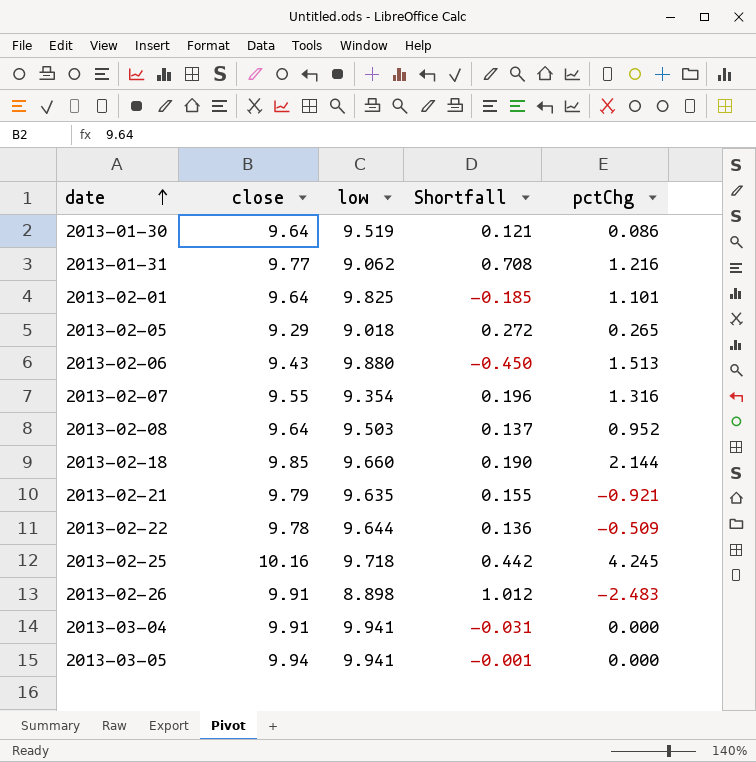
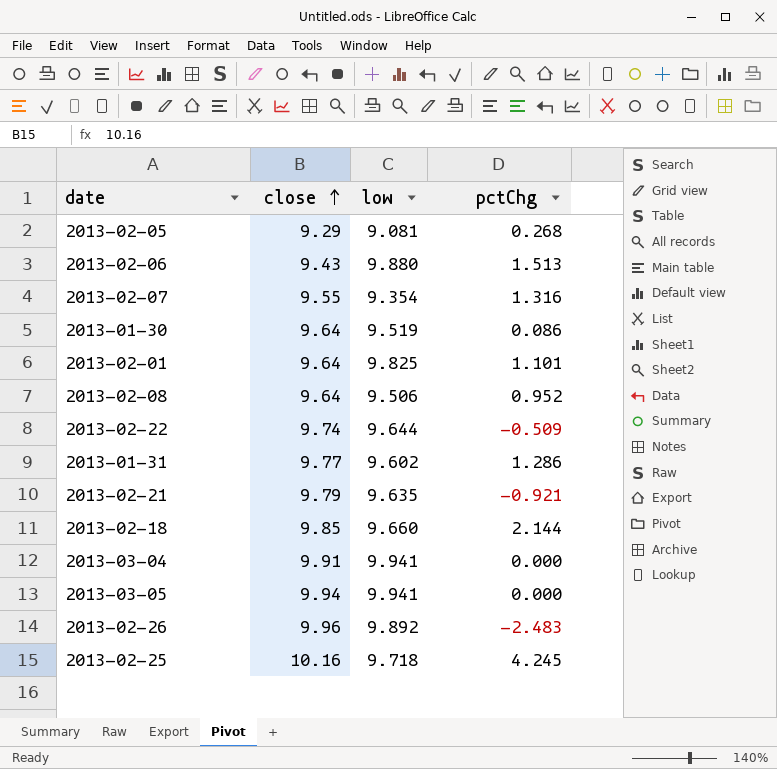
row order: date ascending -> close ascending
column Shortfall | formula: [close] - [low] -> none
2013-02-05 | low: 9.018 -> 9.081
2013-02-05 | pctChg: 0.265 -> 0.268
2013-02-08 | low: 9.503 -> 9.506
2013-02-22 | close: 9.78 -> 9.74
2013-01-31 | low: 9.062 -> 9.602
2013-01-31 | pctChg: 1.216 -> 1.286
2013-02-26 | close: 9.91 -> 9.96
2013-02-26 | low: 8.898 -> 9.892

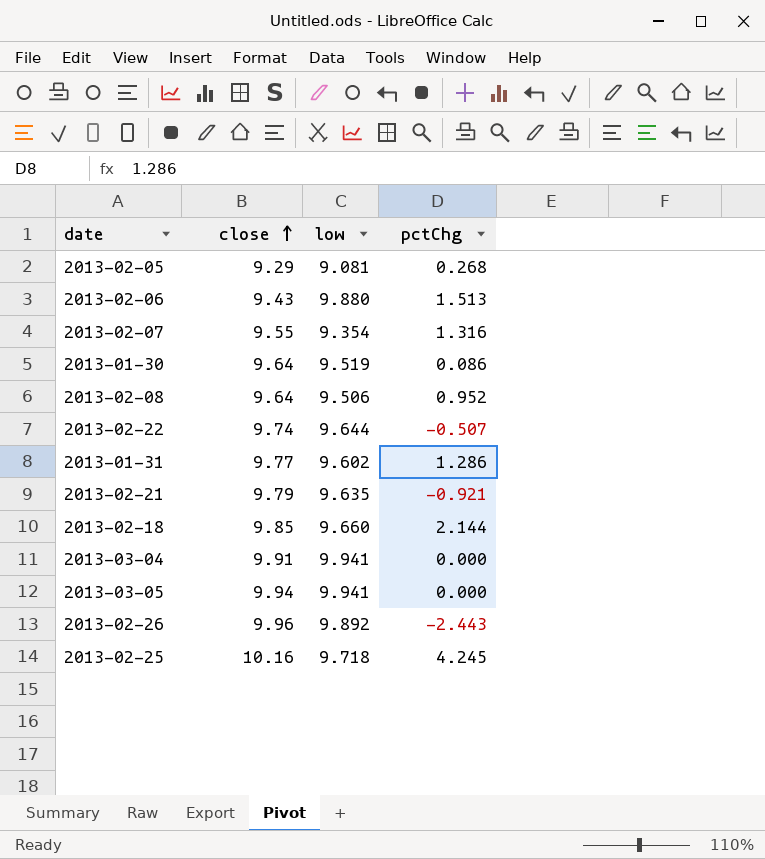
row 2013-02-01: 9.64 | 9.825 | 1.101 -> none
2013-02-22 | pctChg: -0.509 -> -0.507
2013-02-26 | pctChg: -2.483 -> -2.443

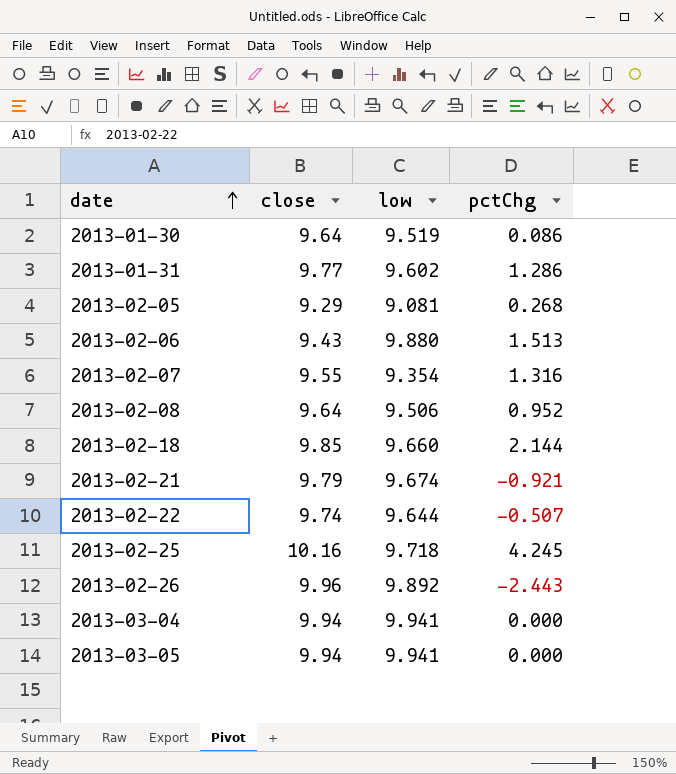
row order: close ascending -> date ascending
2013-02-21 | low: 9.635 -> 9.674
2013-03-04 | close: 9.91 -> 9.94

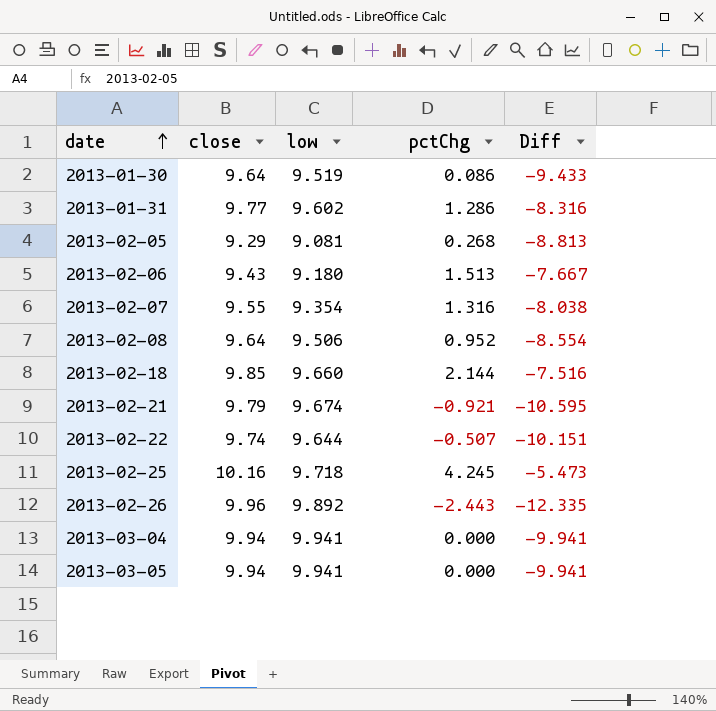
column Diff | formula: none -> [pctChg] - [low]
2013-02-06 | low: 9.880 -> 9.180

